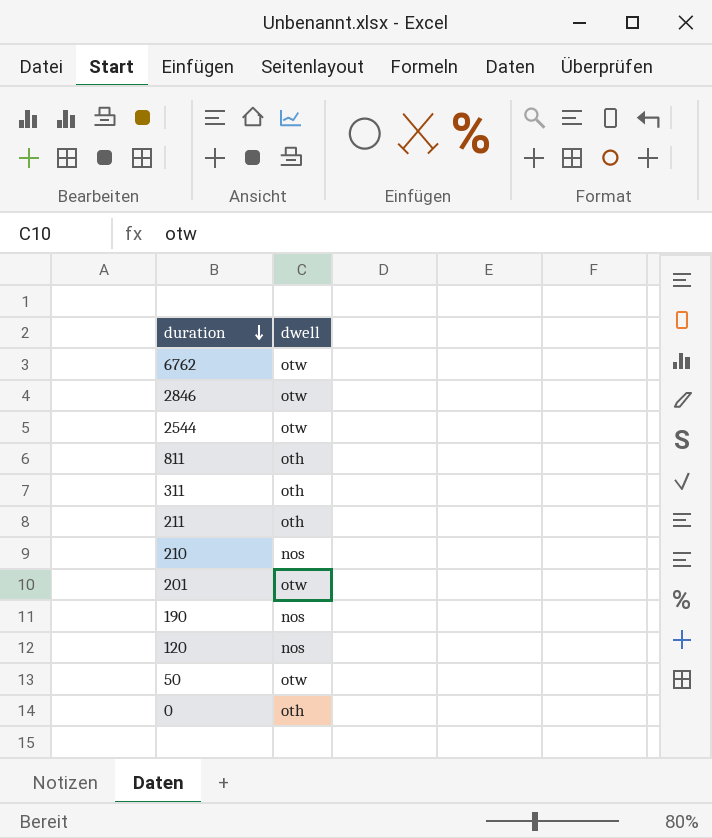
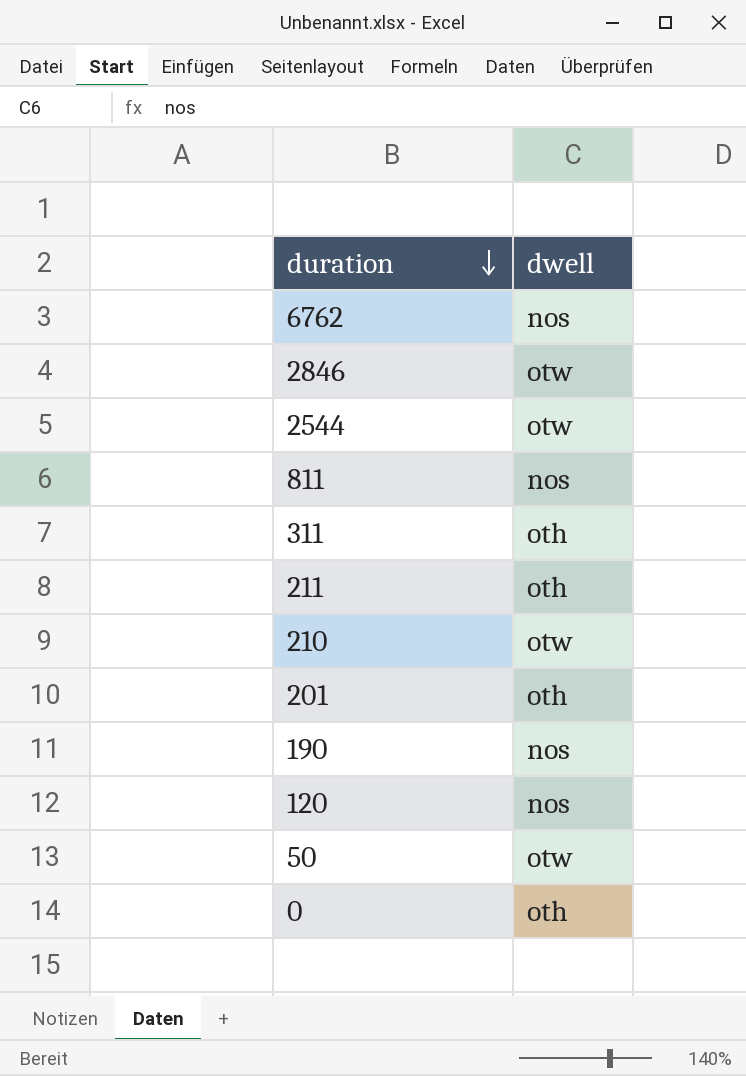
6762 | dwell: otw -> nos
811 | dwell: oth -> nos
210 | dwell: nos -> otw
201 | dwell: otw -> oth

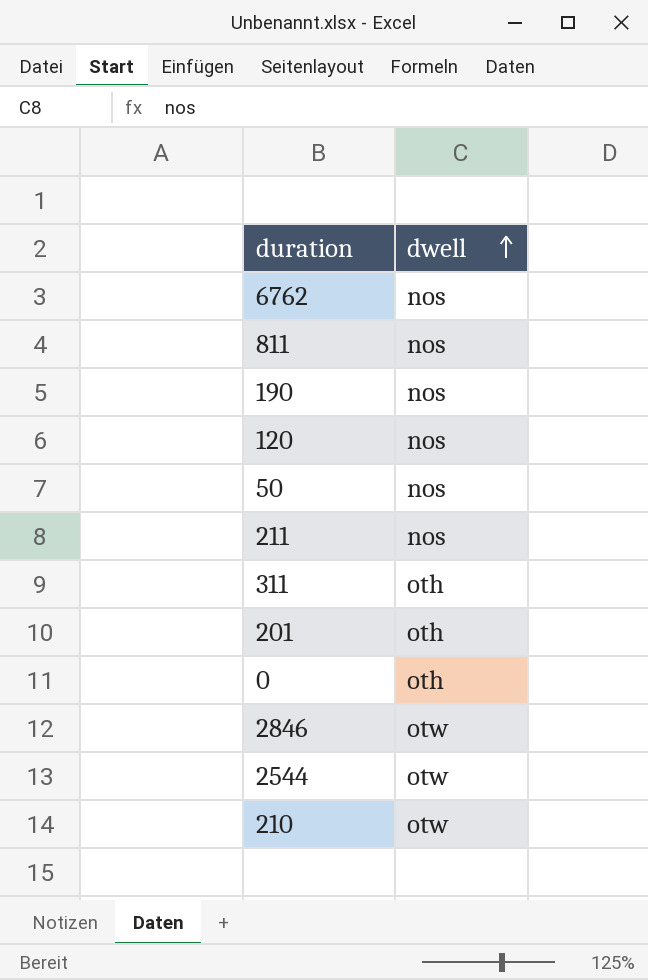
row order: duration descending -> dwell ascending
50 | dwell: otw -> nos
211 | dwell: oth -> nos

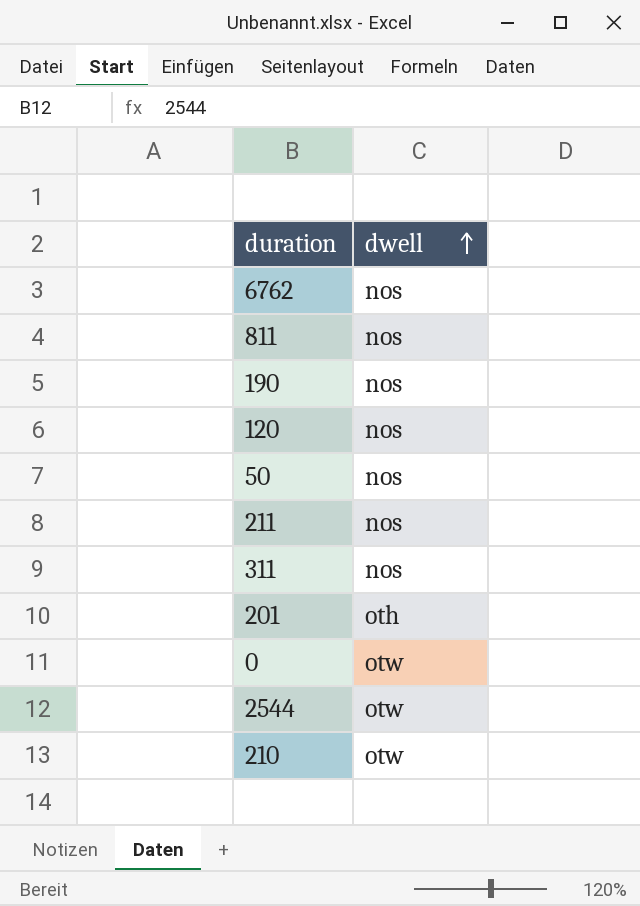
row 2846: otw -> none
311 | dwell: oth -> nos
0 | dwell: oth -> otw

